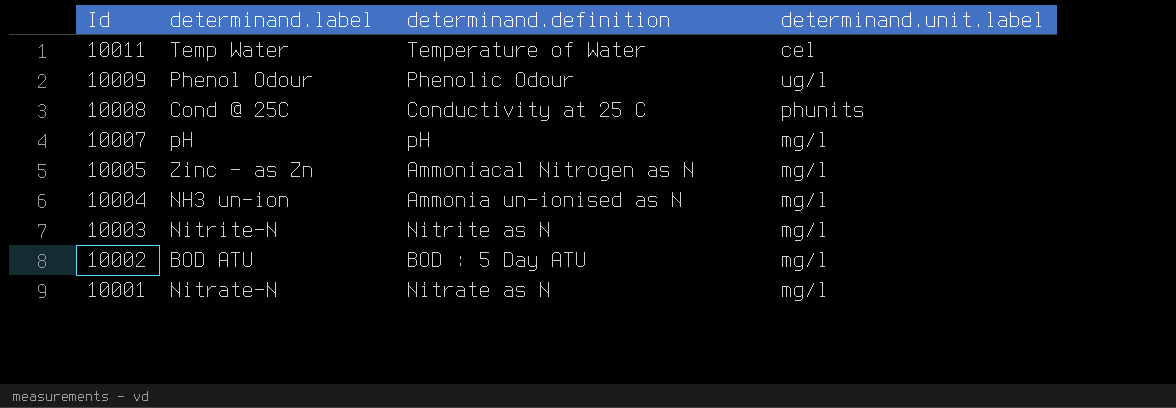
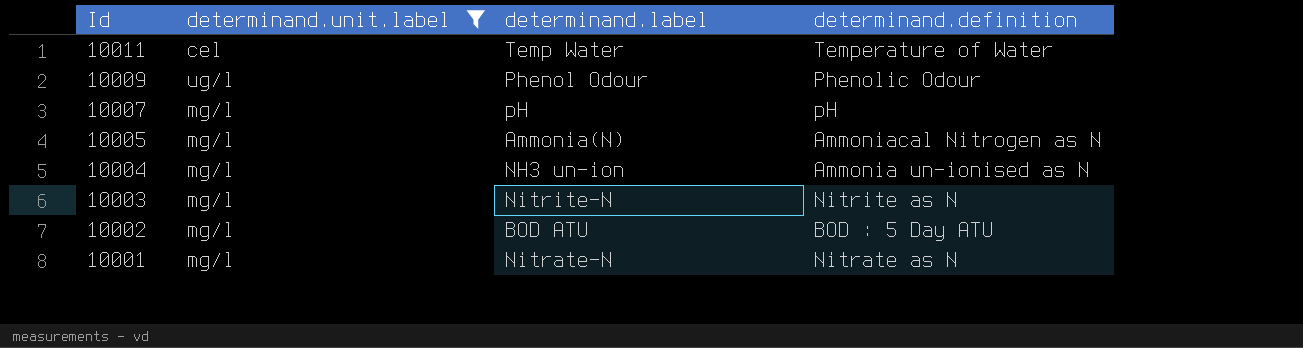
filter: none -> determinand.unit.label != phunits
column determinand.unit.label | position: 4 -> 2
10005 | determinand.label: Zinc - as Zn -> Ammonia(N)

